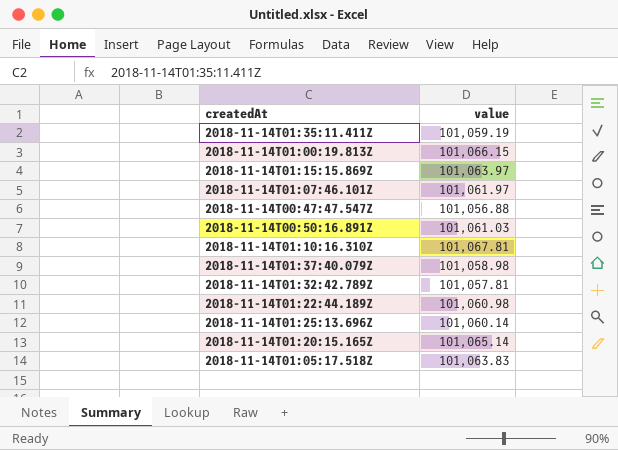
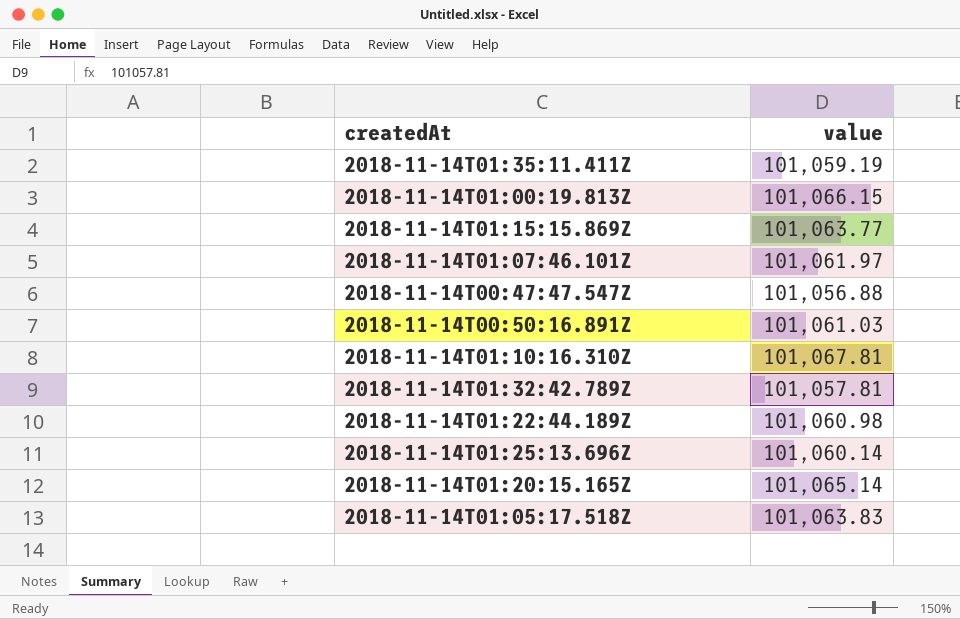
row 2018-11-14T01:37:40.079Z: 101,058.98 -> none
2018-11-14T01:15:15.869Z | value: 101,063.97 -> 101,063.77

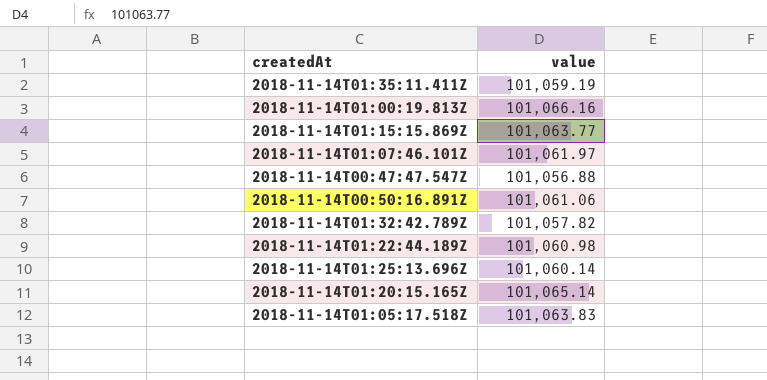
row 2018-11-14T01:10:16.310Z: 101,067.81 -> none
2018-11-14T01:00:19.813Z | value: 101,066.15 -> 101,066.16
2018-11-14T00:50:16.891Z | value: 101,061.03 -> 101,061.06
2018-11-14T01:32:42.789Z | value: 101,057.81 -> 101,057.82

